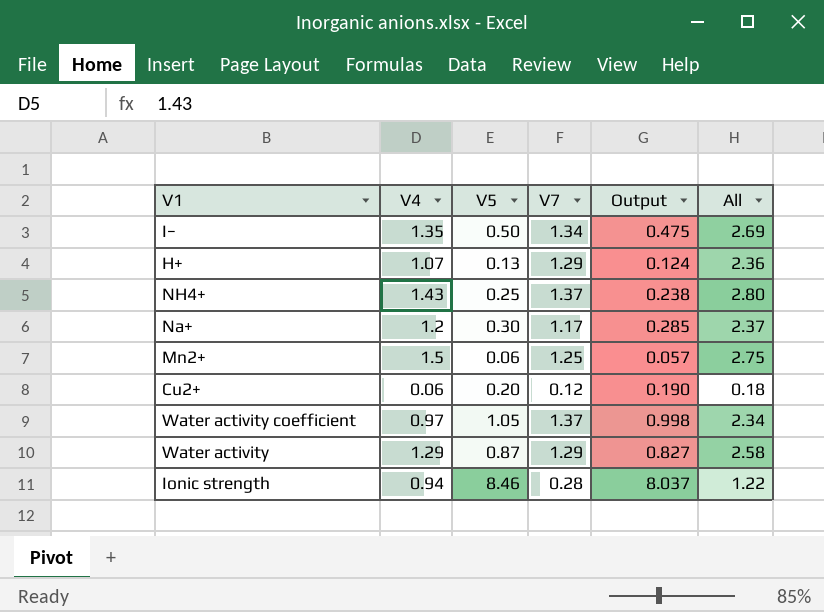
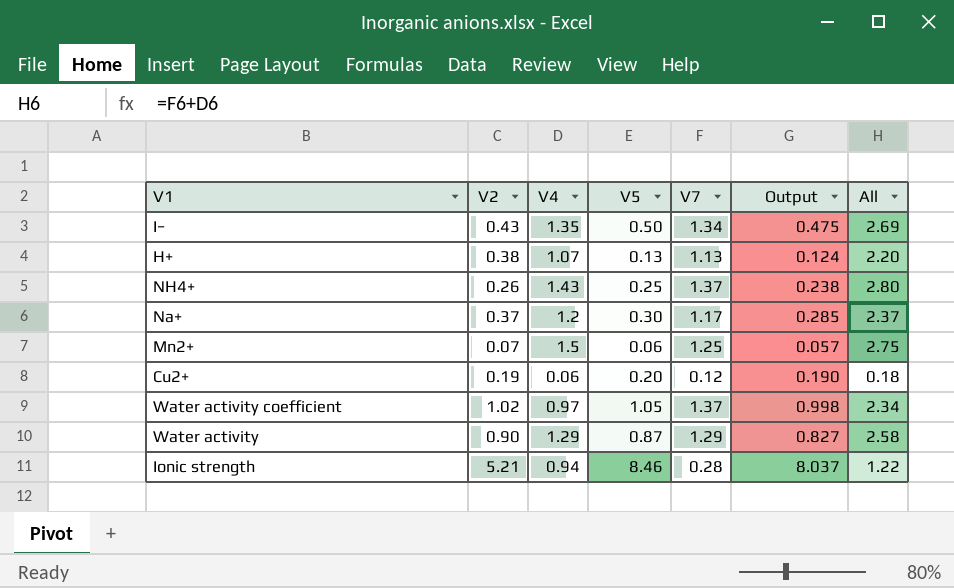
column V2 | position: none -> 2
H+ | V7: 1.29 -> 1.13
H+ | All: 2.36 -> 2.20

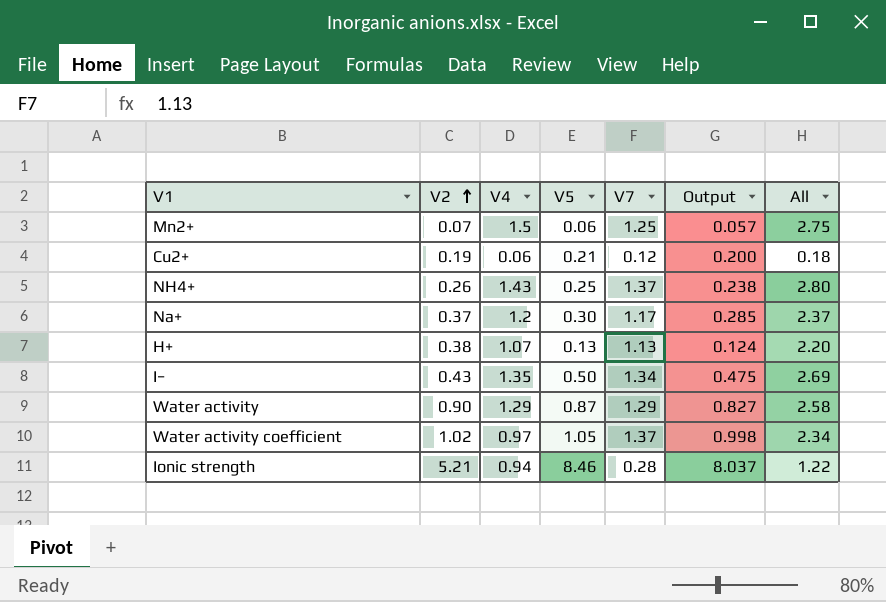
row order: none -> V2 ascending
Cu2+ | V5: 0.20 -> 0.21
Cu2+ | Output: 0.190 -> 0.200

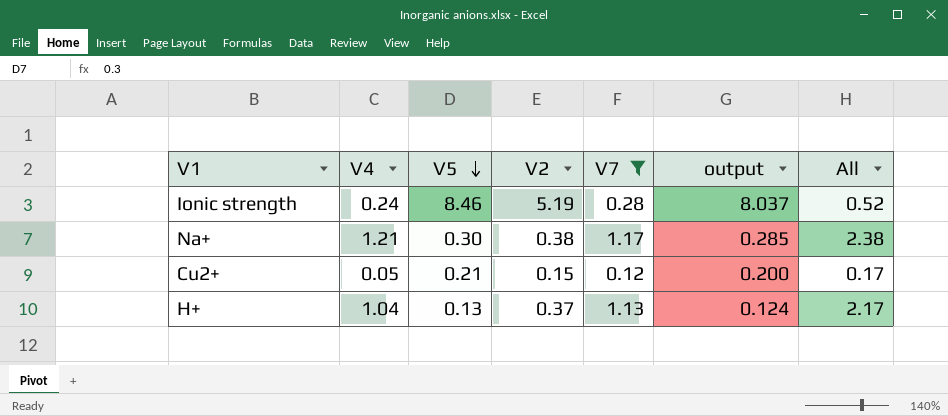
filter: none -> V7 <= 1.17
row order: V2 ascending -> V5 descending
column V2 | position: 2 -> 4
column name: Output -> output
Ionic strength | V4: 0.94 -> 0.24
Ionic strength | V2: 5.21 -> 5.19
Ionic strength | All: 1.22 -> 0.52
Na+ | V4: 1.2 -> 1.21
Na+ | V2: 0.37 -> 0.38
Na+ | All: 2.37 -> 2.38
Cu2+ | V4: 0.06 -> 0.05
Cu2+ | V2: 0.19 -> 0.15
Cu2+ | All: 0.18 -> 0.17
H+ | V4: 1.07 -> 1.04
H+ | V2: 0.38 -> 0.37
H+ | All: 2.20 -> 2.17

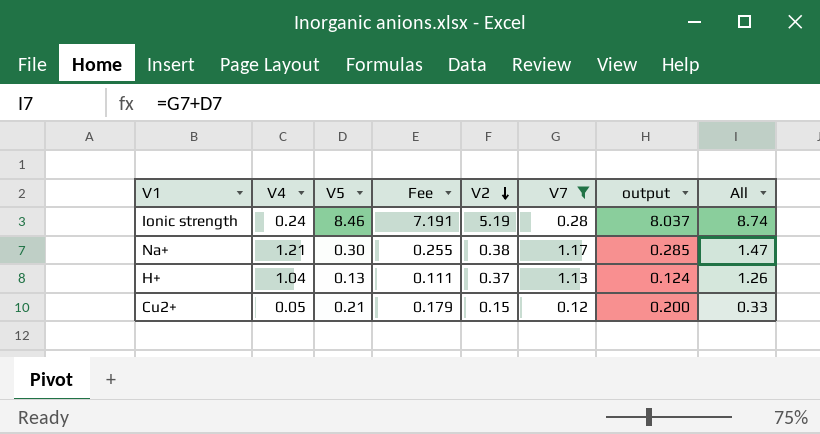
row order: V5 descending -> V2 descending
column Fee | formula: none -> [V5] * 0.85
column All | formula: [V4] + [V7] -> [V5] + [V7]

